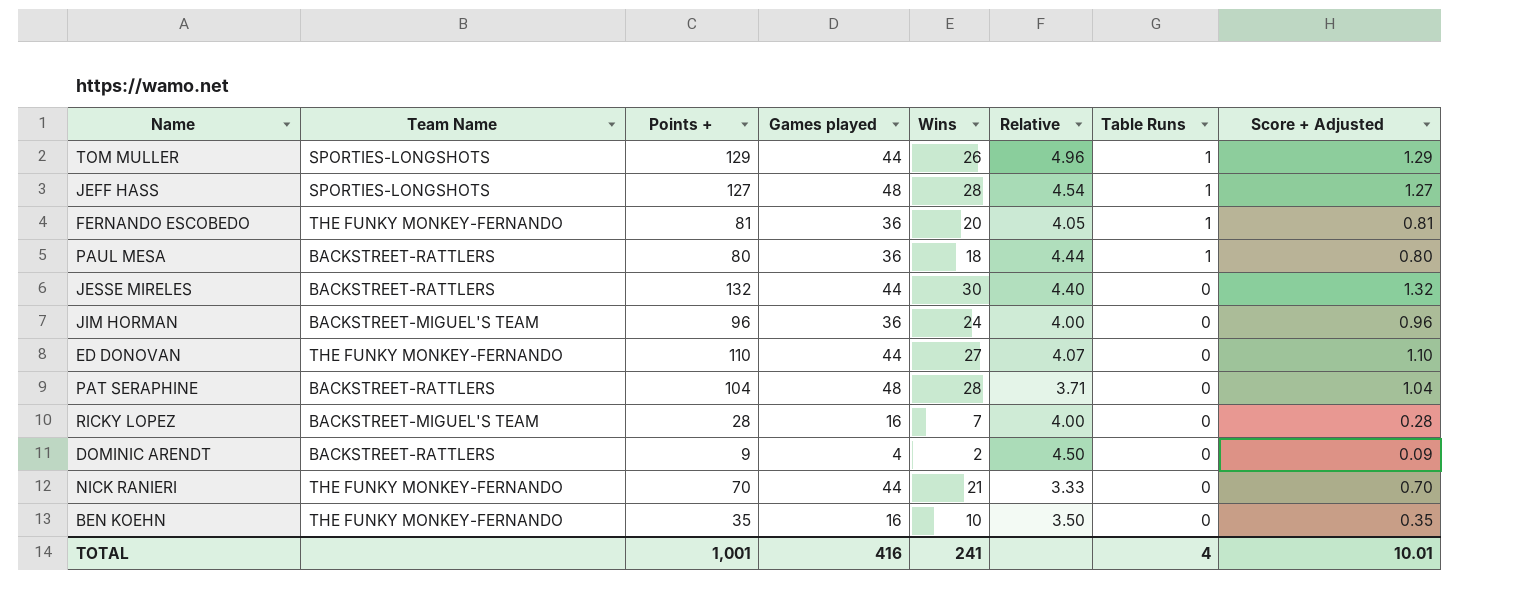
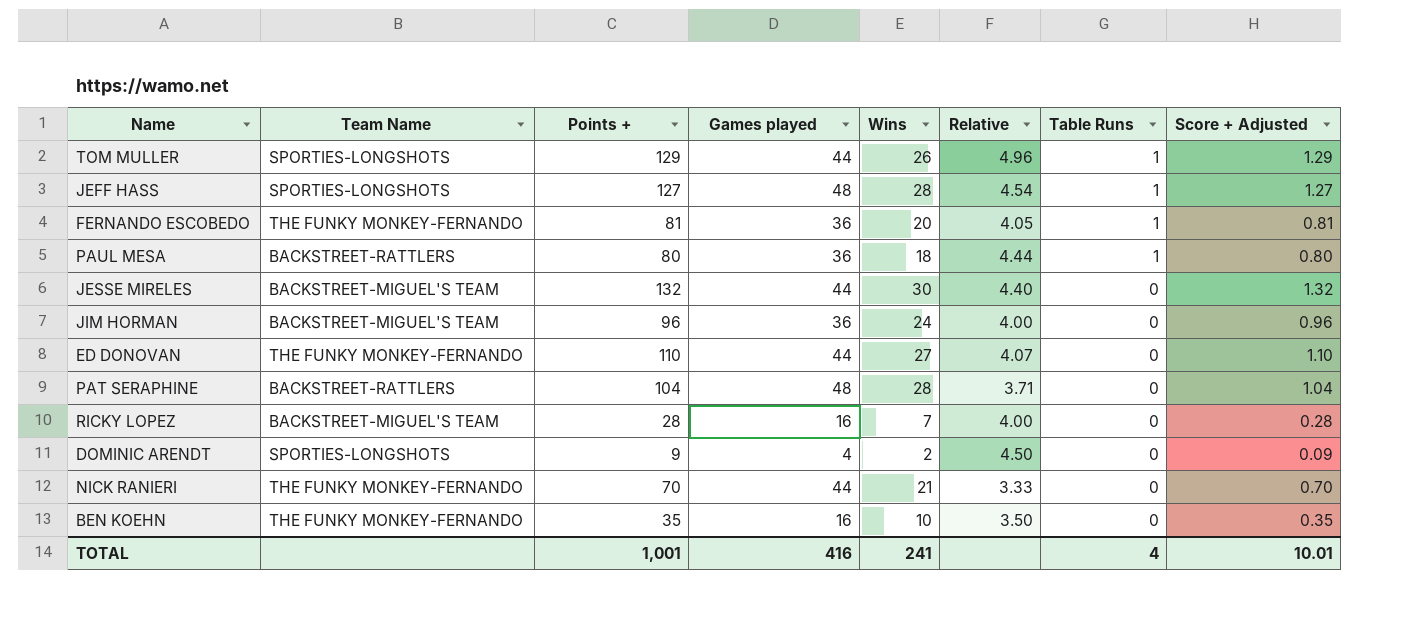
JESSE MIRELES | Team Name: BACKSTREET-RATTLERS -> BACKSTREET-MIGUEL'S TEAM
DOMINIC ARENDT | Team Name: BACKSTREET-RATTLERS -> SPORTIES-LONGSHOTS

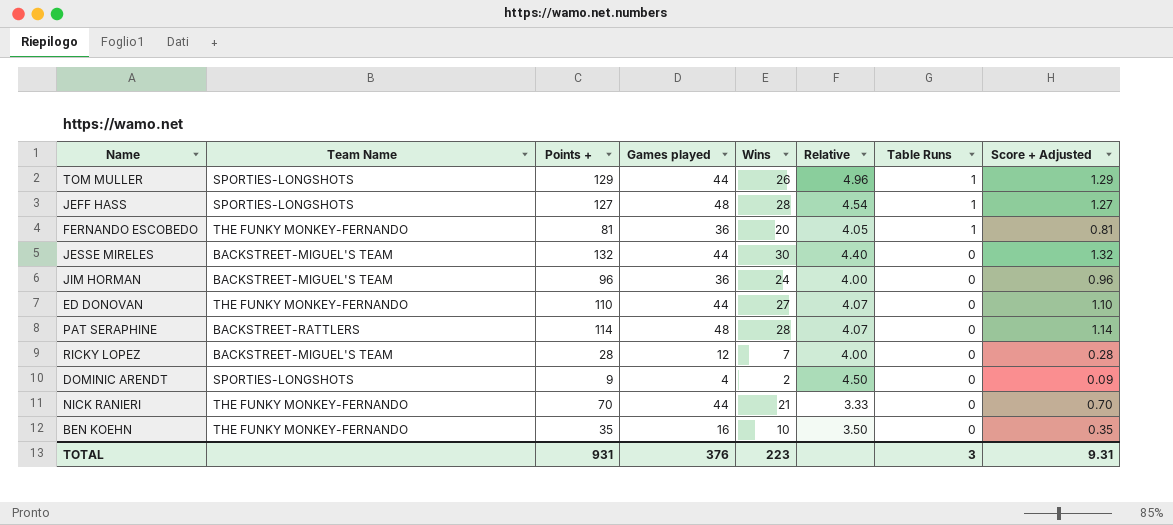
row PAUL MESA: BACKSTREET-RATTLERS | 80 | 36 | 18 | 4.44 | 1 | 0.80 -> none
PAT SERAPHINE | Points +: 104 -> 114
PAT SERAPHINE | Relative: 3.71 -> 4.07
PAT SERAPHINE | Score + Adjusted: 1.04 -> 1.14
RICKY LOPEZ | Games played: 16 -> 12
TOTAL | Points +: 1,001 -> 931
TOTAL | Games played: 416 -> 376
TOTAL | Wins: 241 -> 223
TOTAL | Table Runs: 4 -> 3
TOTAL | Score + Adjusted: 10.01 -> 9.31

